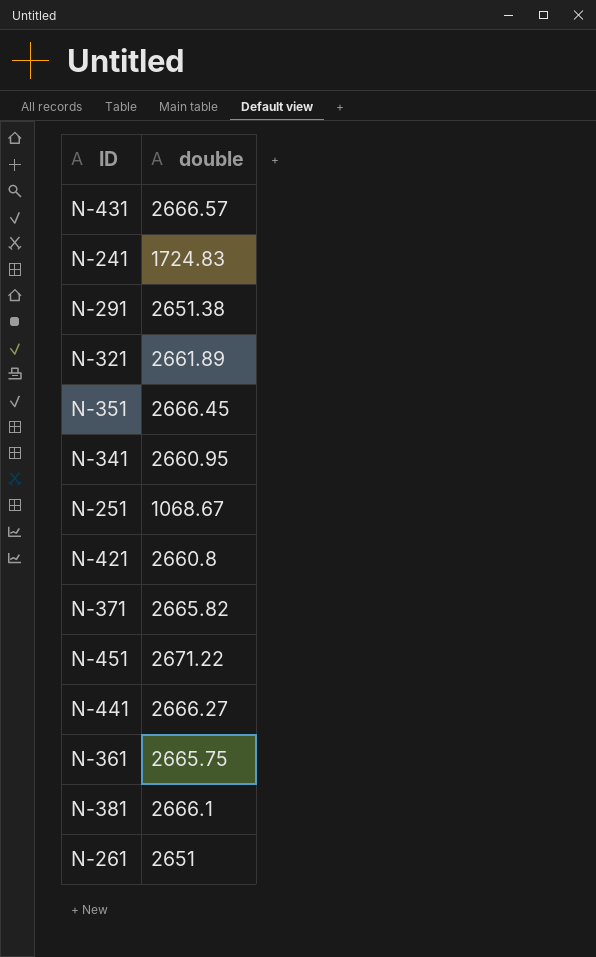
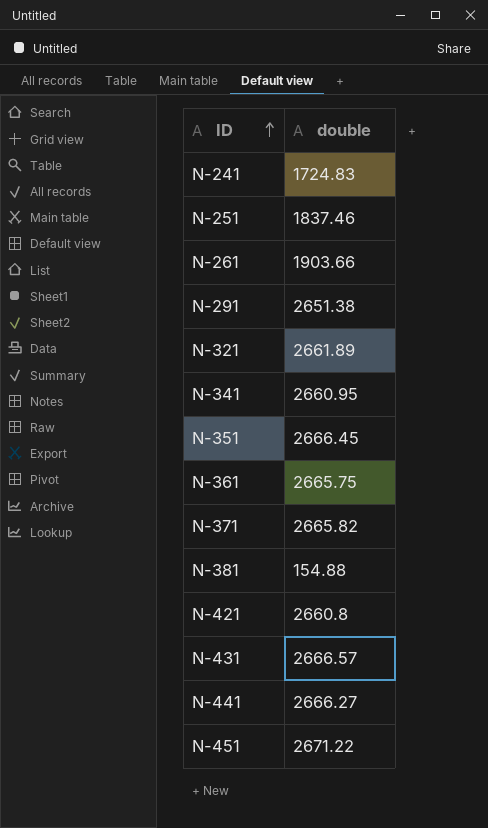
row order: none -> ID ascending
N-251 | double: 1068.67 -> 1837.46
N-261 | double: 2651 -> 1903.66
N-381 | double: 2666.1 -> 154.88

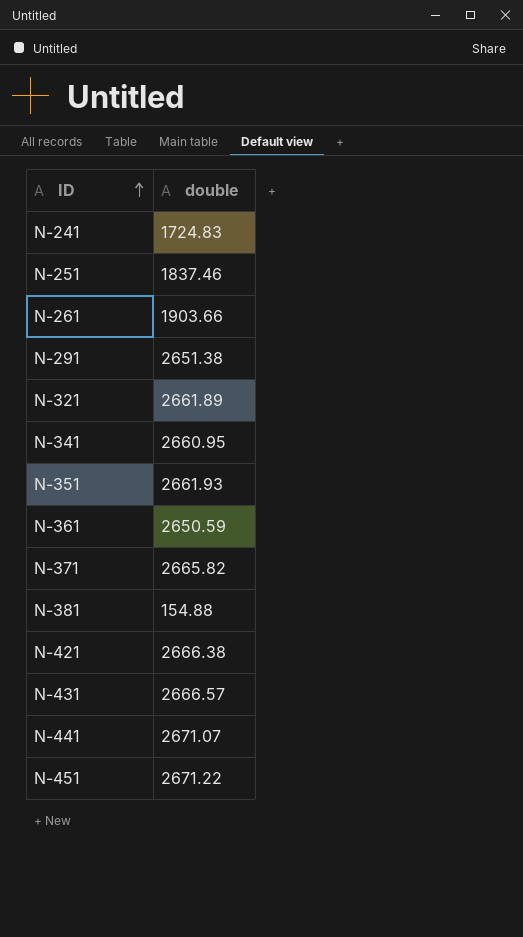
N-351 | double: 2666.45 -> 2661.93
N-361 | double: 2665.75 -> 2650.59
N-421 | double: 2660.8 -> 2666.38
N-441 | double: 2666.27 -> 2671.07

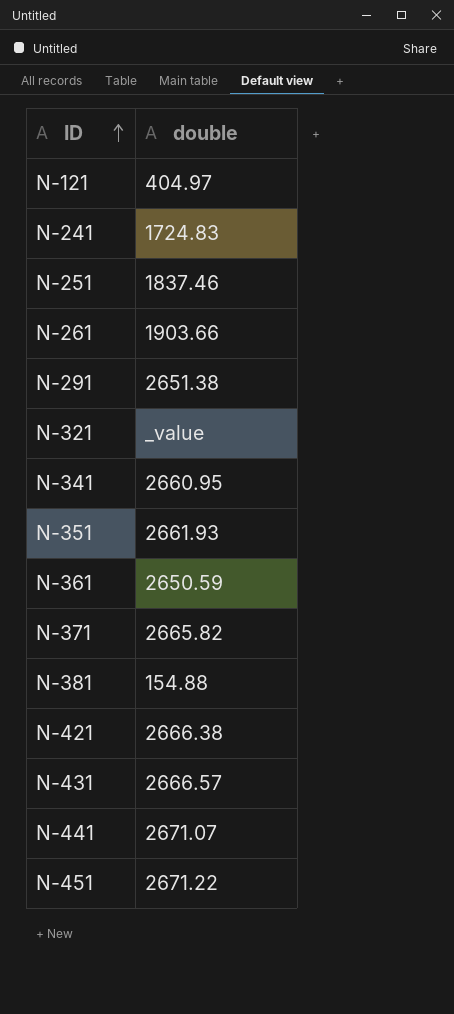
row N-121: none -> 404.97
N-321 | double: 2661.89 -> _value

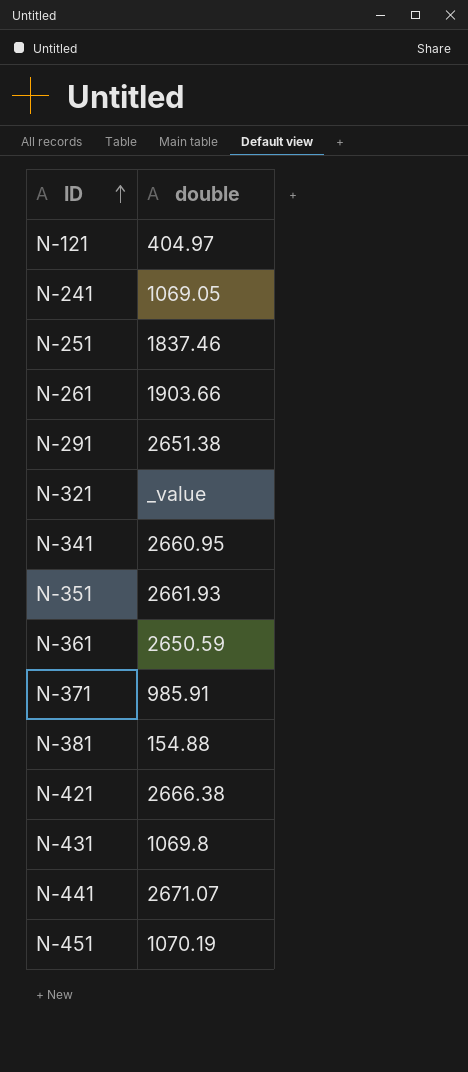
N-241 | double: 1724.83 -> 1069.05
N-371 | double: 2665.82 -> 985.91
N-431 | double: 2666.57 -> 1069.8
N-451 | double: 2671.22 -> 1070.19

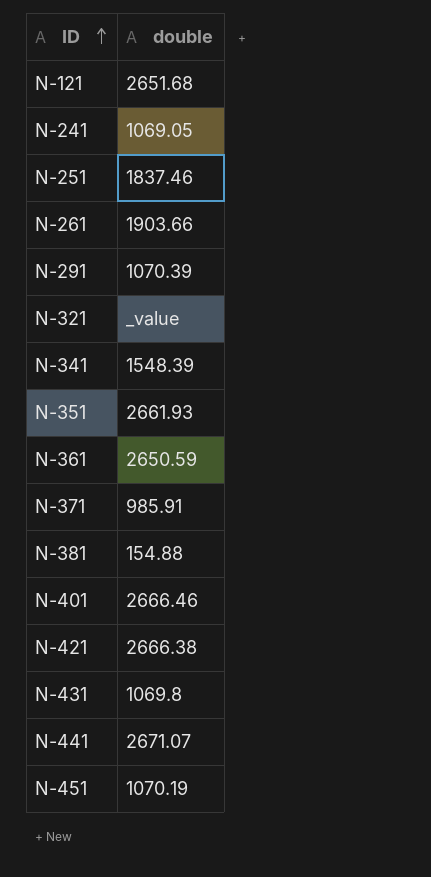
N-121 | double: 404.97 -> 2651.68
N-291 | double: 2651.38 -> 1070.39
N-341 | double: 2660.95 -> 1548.39
row N-401: none -> 2666.46

